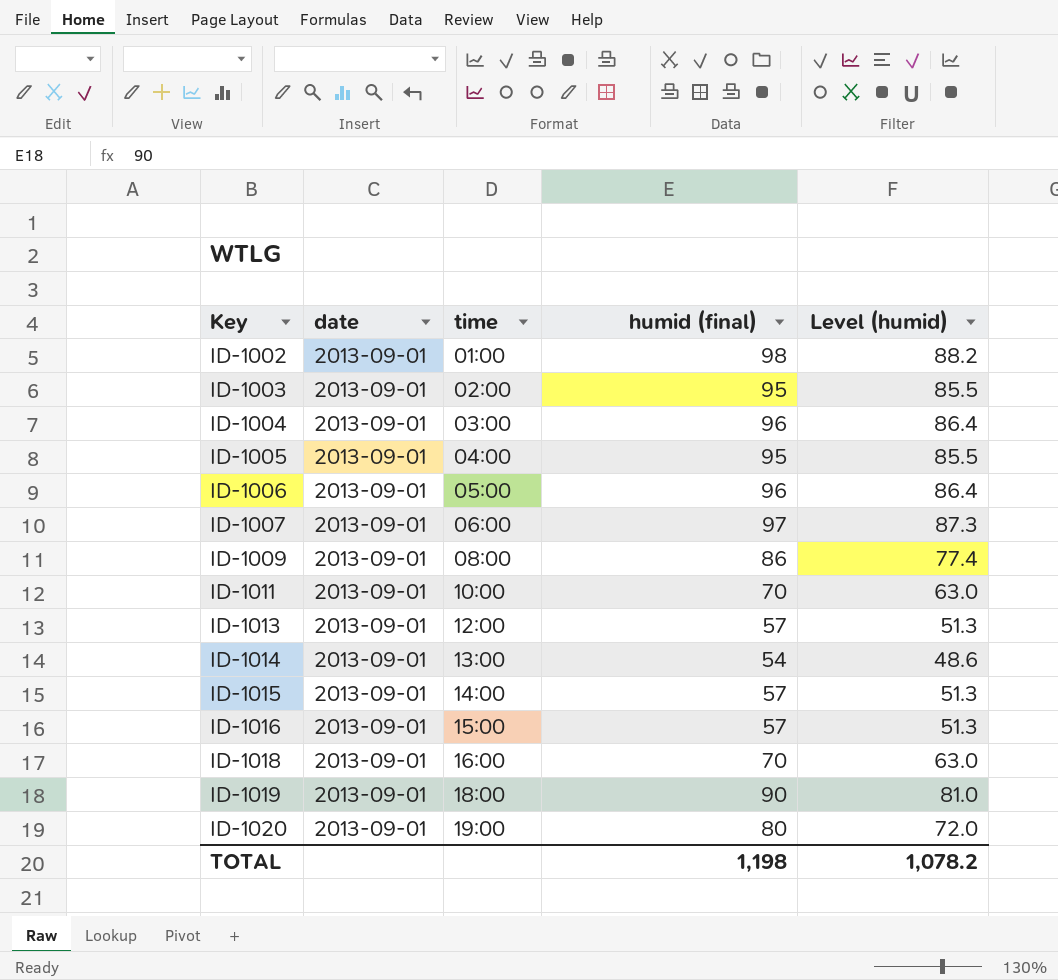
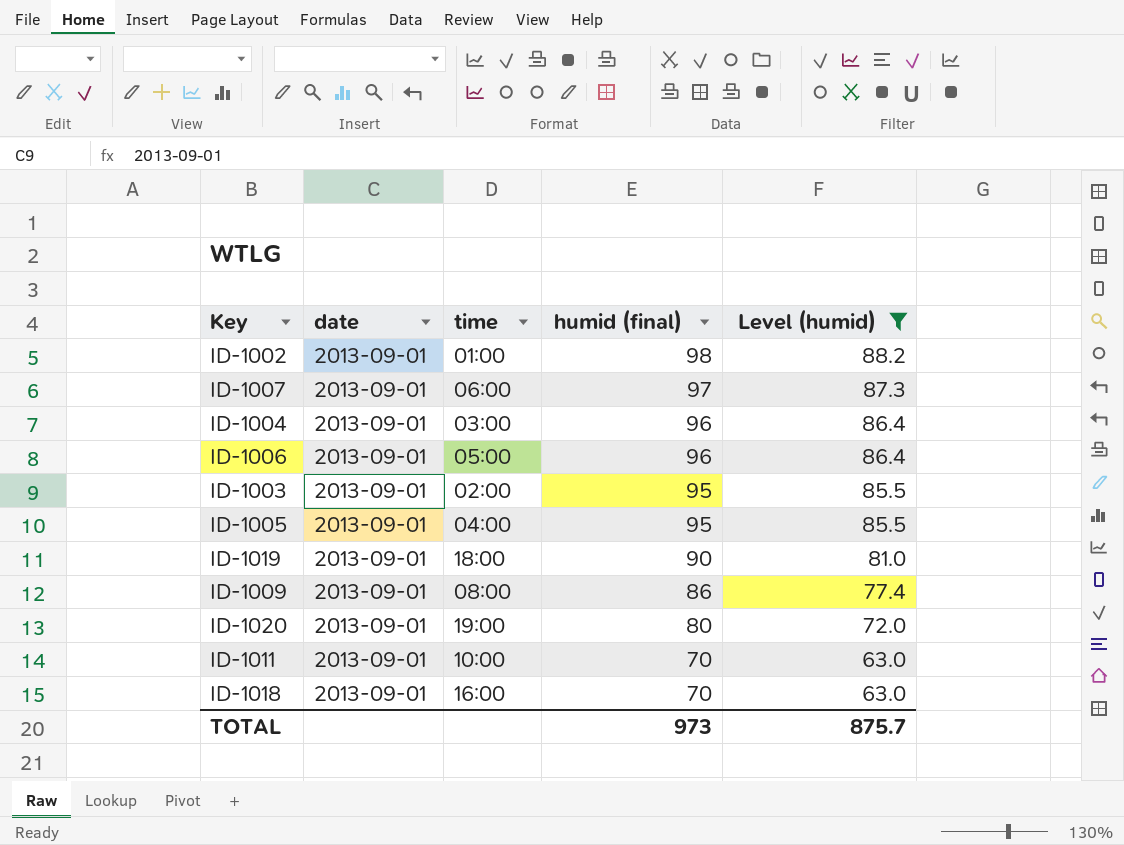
filter: none -> Level (humid) >= 63.0
row order: Key ascending -> humid (final) descending
TOTAL | humid (final): 1,198 -> 973
TOTAL | Level (humid): 1,078.2 -> 875.7

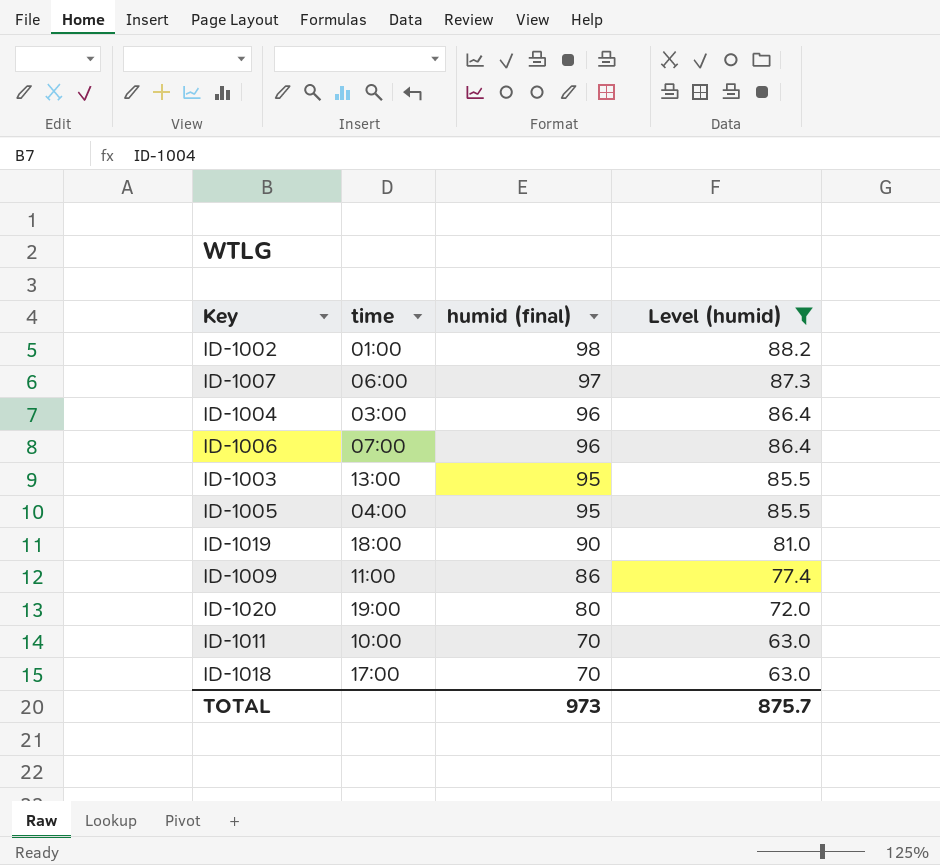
column date | position: 2 -> none
ID-1006 | time: 05:00 -> 07:00
ID-1003 | time: 02:00 -> 13:00
ID-1009 | time: 08:00 -> 11:00
ID-1018 | time: 16:00 -> 17:00

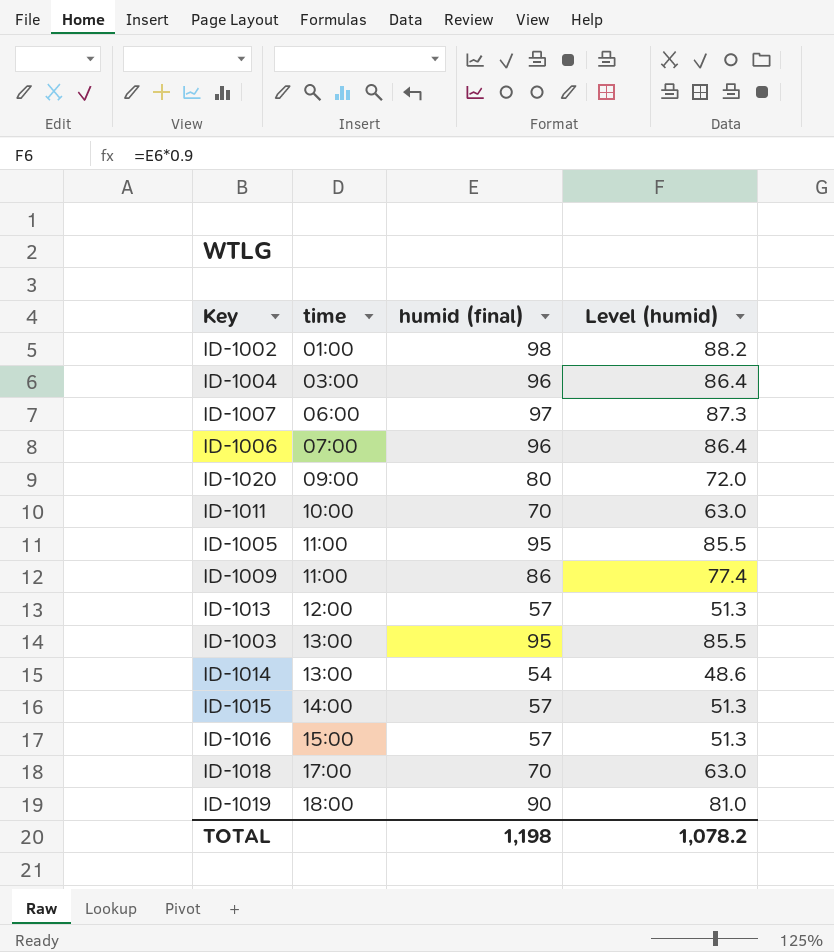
filter: Level (humid) >= 63.0 -> none
row order: humid (final) descending -> time ascending
ID-1020 | time: 19:00 -> 09:00
ID-1005 | time: 04:00 -> 11:00
TOTAL | humid (final): 973 -> 1,198
TOTAL | Level (humid): 875.7 -> 1,078.2

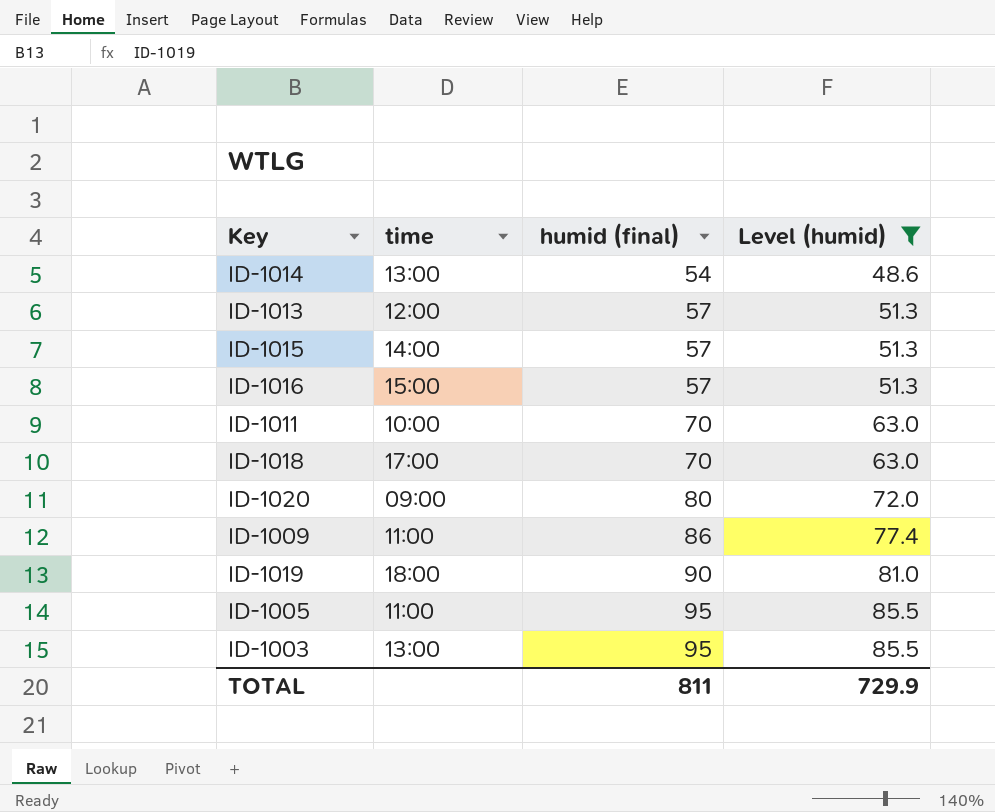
filter: none -> Level (humid) <= 85.5
row order: time ascending -> humid (final) ascending
TOTAL | humid (final): 1,198 -> 811
TOTAL | Level (humid): 1,078.2 -> 729.9

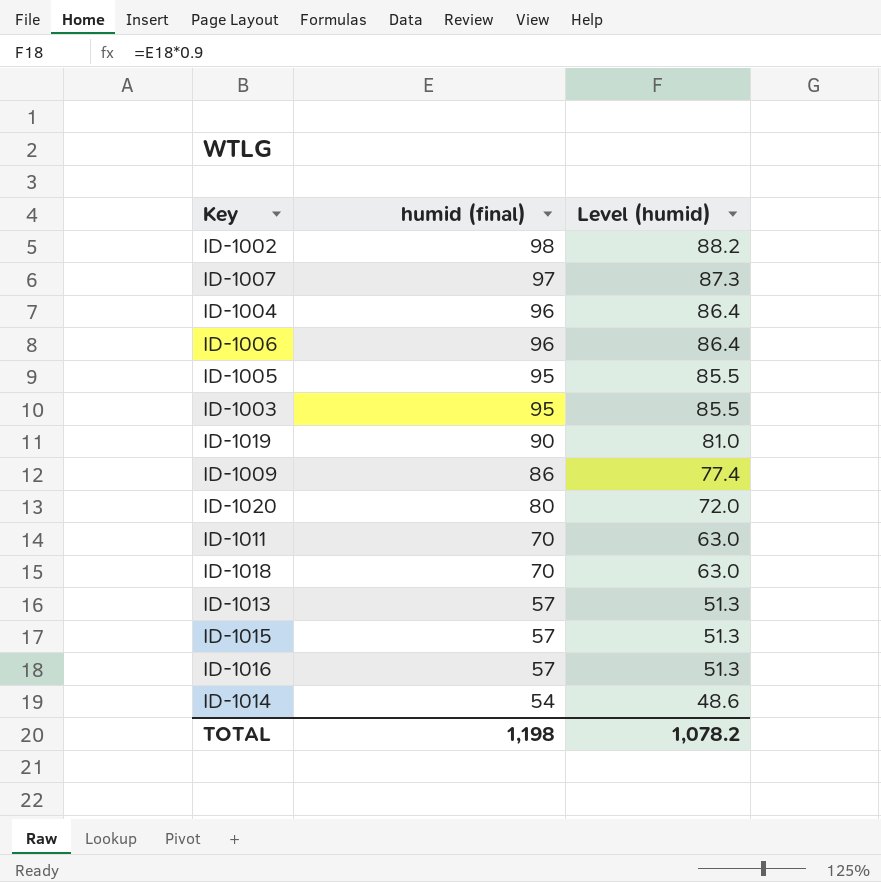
filter: Level (humid) <= 85.5 -> none
row order: humid (final) ascending -> humid (final) descending
column time | position: 2 -> none
TOTAL | humid (final): 811 -> 1,198
TOTAL | Level (humid): 729.9 -> 1,078.2

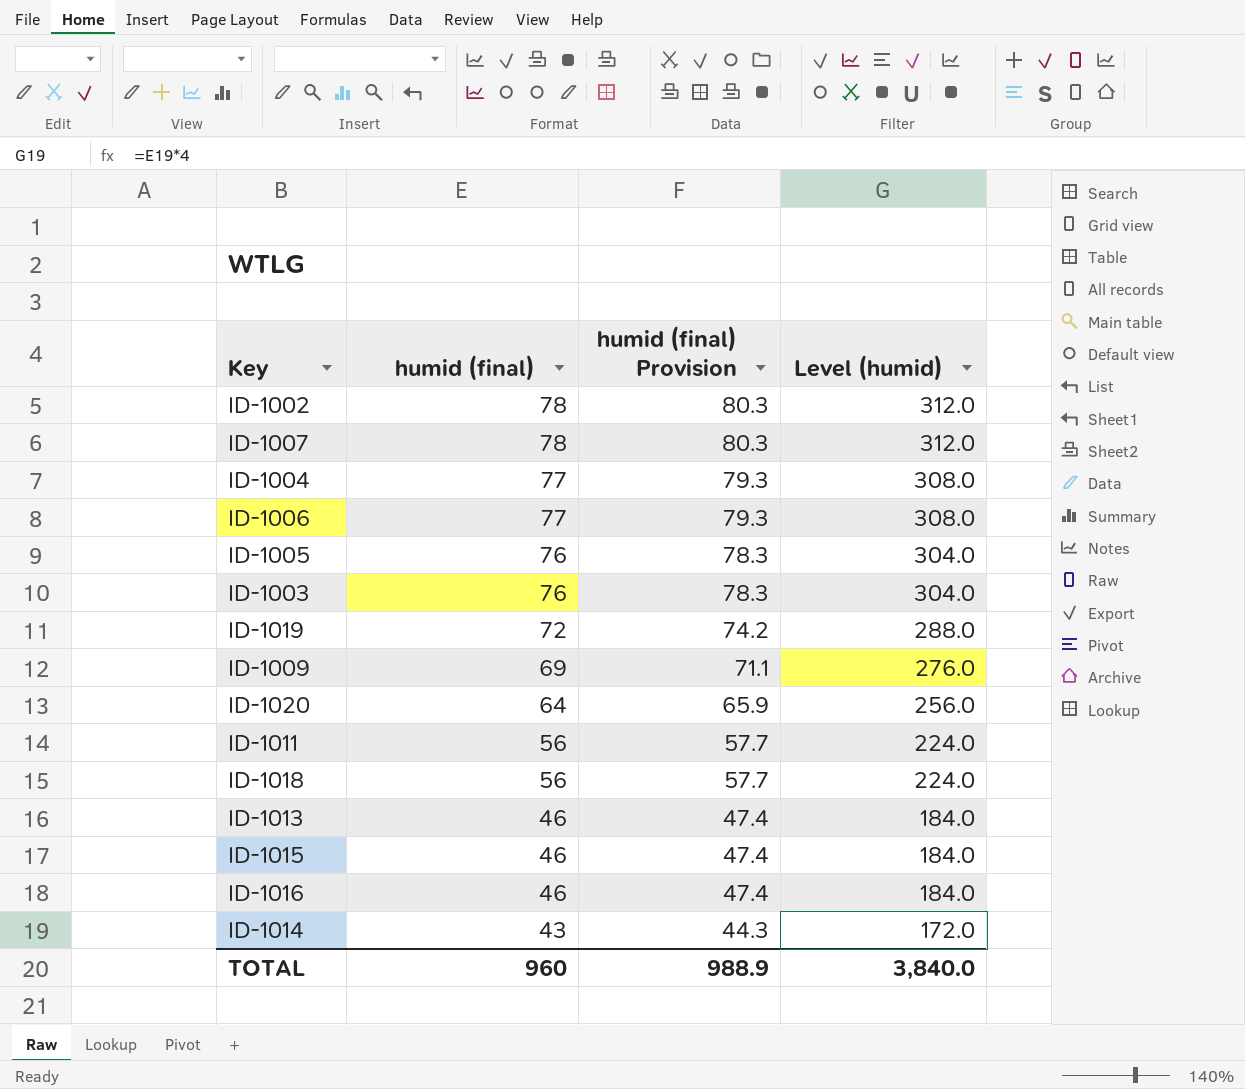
column humid (final) Provision | formula: none -> [humid (final)] * 1.03
column Level (humid) | formula: [humid (final)] * 0.9 -> [humid (final)] * 4
ID-1002 | humid (final): 98 -> 78
ID-1007 | humid (final): 97 -> 78
ID-1004 | humid (final): 96 -> 77
ID-1006 | humid (final): 96 -> 77
ID-1005 | humid (final): 95 -> 76
ID-1003 | humid (final): 95 -> 76
ID-1019 | humid (final): 90 -> 72
ID-1009 | humid (final): 86 -> 69
ID-1020 | humid (final): 80 -> 64
ID-1011 | humid (final): 70 -> 56
ID-1018 | humid (final): 70 -> 56
ID-1013 | humid (final): 57 -> 46
ID-1015 | humid (final): 57 -> 46
ID-1016 | humid (final): 57 -> 46
ID-1014 | humid (final): 54 -> 43
TOTAL | humid (final): 1,198 -> 960
TOTAL | Level (humid): 1,078.2 -> 3,840.0

